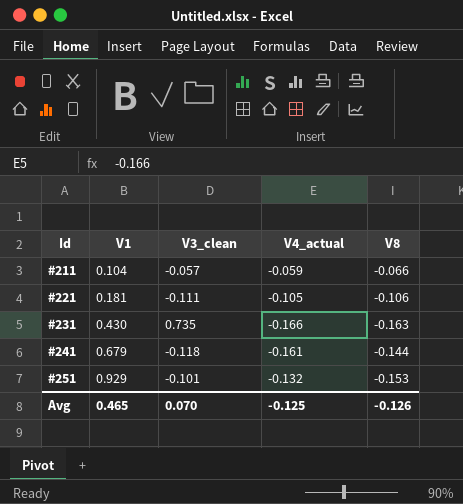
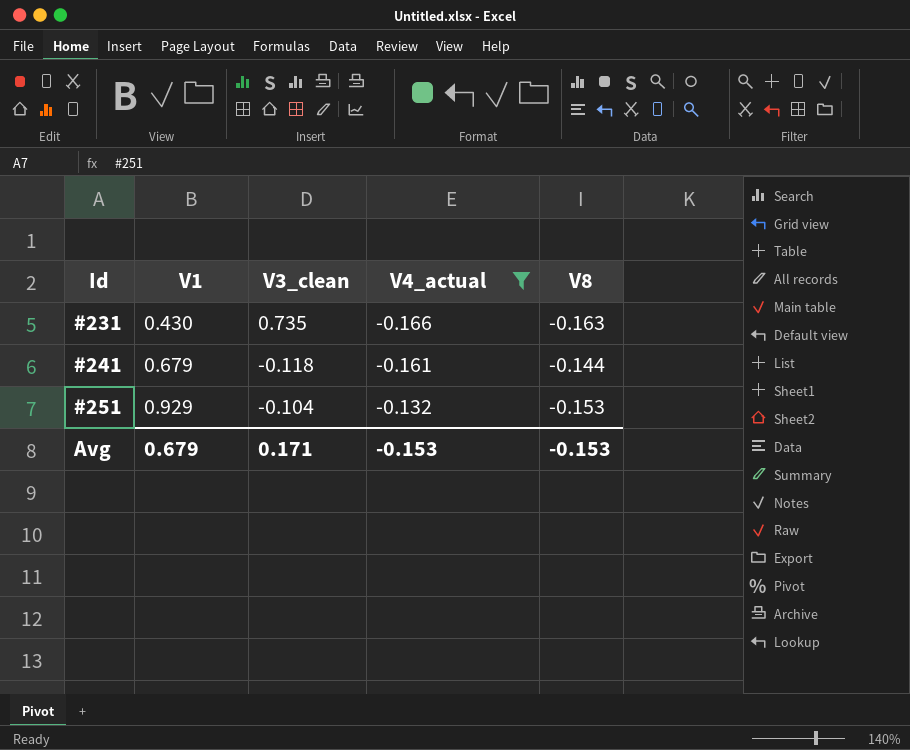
filter: none -> V4_actual <= -0.132
#251 | V3_clean: -0.101 -> -0.104
Avg | V1: 0.465 -> 0.679
Avg | V3_clean: 0.070 -> 0.171
Avg | V4_actual: -0.125 -> -0.153
Avg | V8: -0.126 -> -0.153

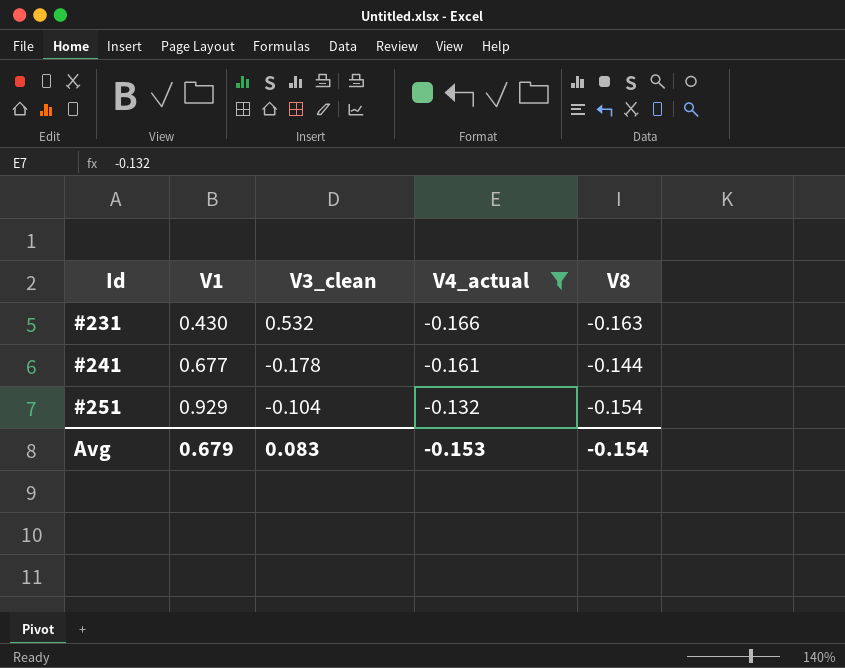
#231 | V3_clean: 0.735 -> 0.532
#241 | V1: 0.679 -> 0.677
#241 | V3_clean: -0.118 -> -0.178
#251 | V8: -0.153 -> -0.154
Avg | V3_clean: 0.171 -> 0.083
Avg | V8: -0.153 -> -0.154

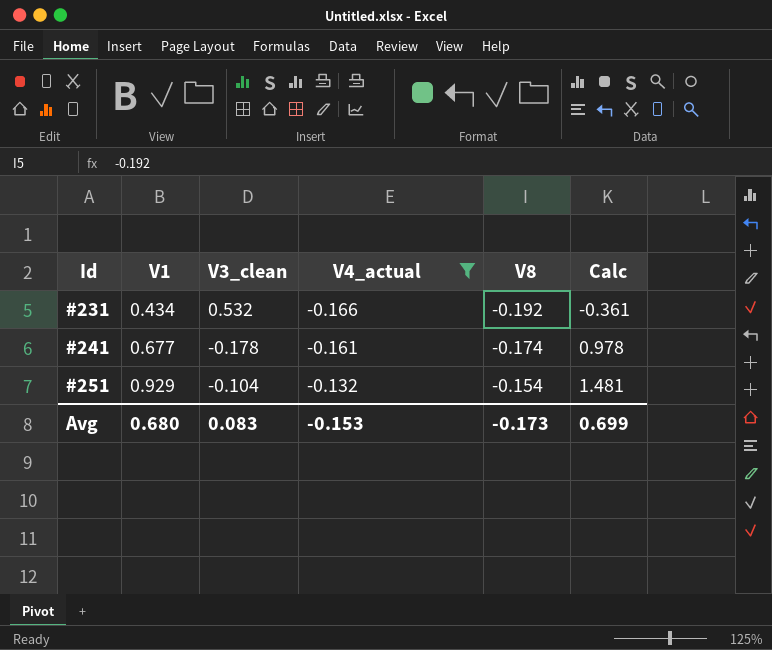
column Calc | formula: none -> [V8] / [V3_clean]
#231 | V1: 0.430 -> 0.434
#231 | V8: -0.163 -> -0.192
#241 | V8: -0.144 -> -0.174
Avg | V1: 0.679 -> 0.680
Avg | V8: -0.154 -> -0.173

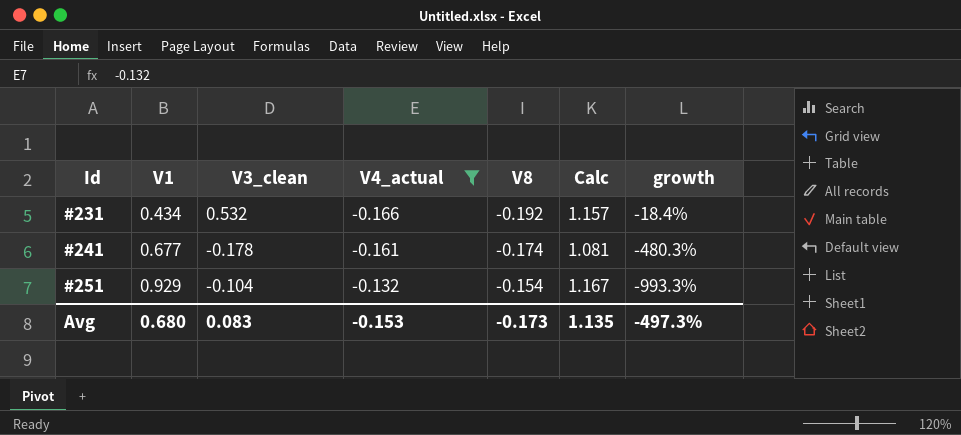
column Calc | formula: [V8] / [V3_clean] -> [V8] / [V4_actual]
column growth | formula: none -> ([V1] - [V3_clean]) / [V3_clean]
Avg | Calc: 0.699 -> 1.135

